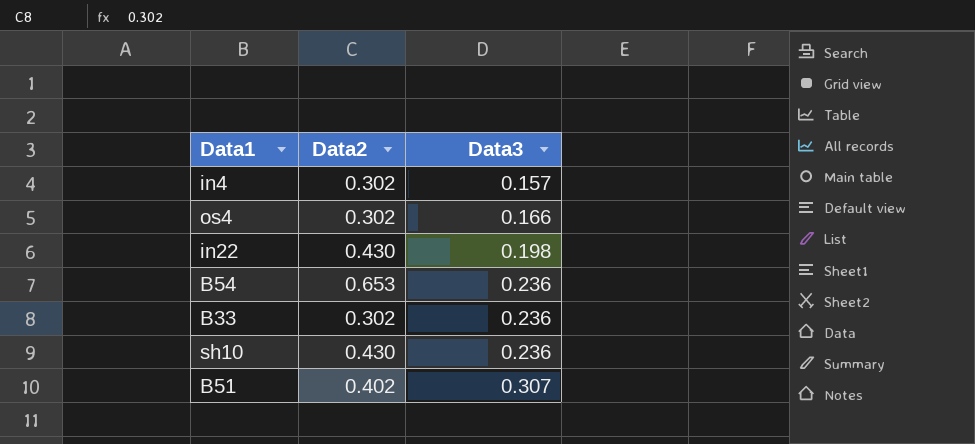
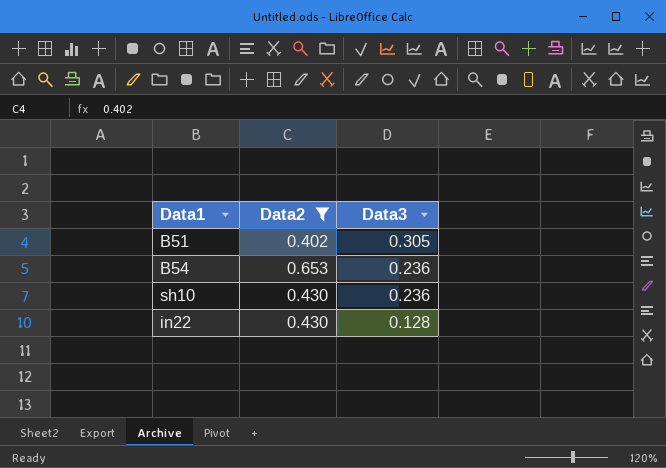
filter: none -> Data2 != 0.302
row order: Data3 ascending -> Data3 descending
B51 | Data3: 0.307 -> 0.305
in22 | Data3: 0.198 -> 0.128

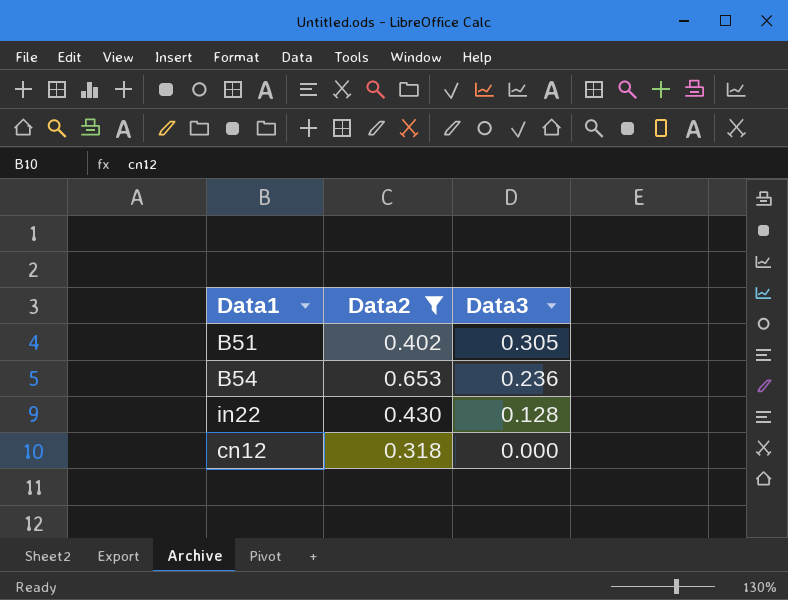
row sh10: 0.430 | 0.236 -> none
row cn12: none -> 0.318 | 0.000

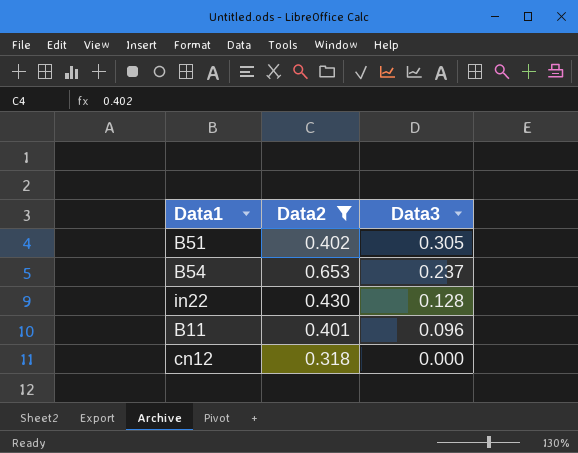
B54 | Data3: 0.236 -> 0.237
row B11: none -> 0.401 | 0.096

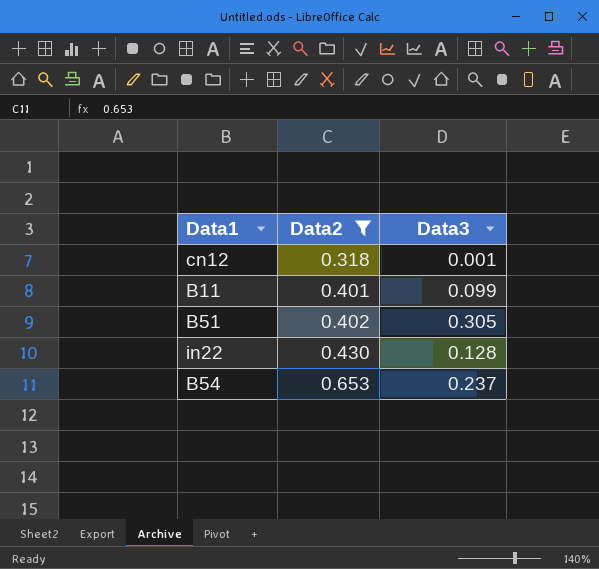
row order: Data3 descending -> Data2 ascending
cn12 | Data3: 0.000 -> 0.001
B11 | Data3: 0.096 -> 0.099

